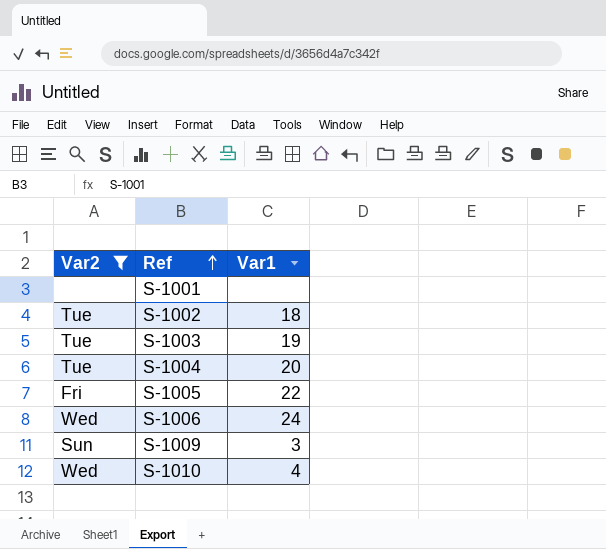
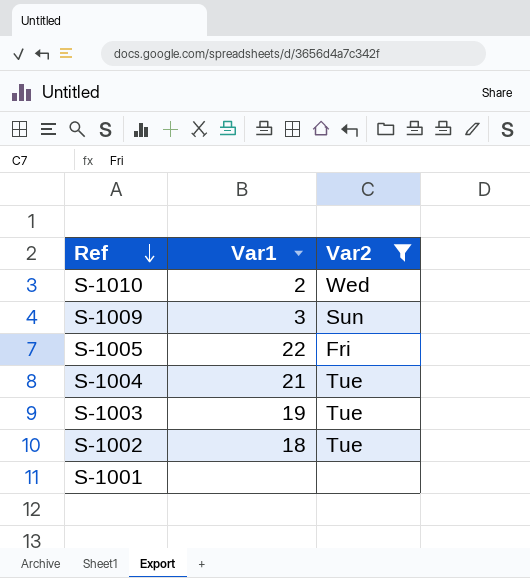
row order: Ref ascending -> Ref descending
column Var2 | position: 1 -> 3
row S-1006: Wed | 24 -> none
S-1010 | Var1: 4 -> 2
S-1004 | Var1: 20 -> 21

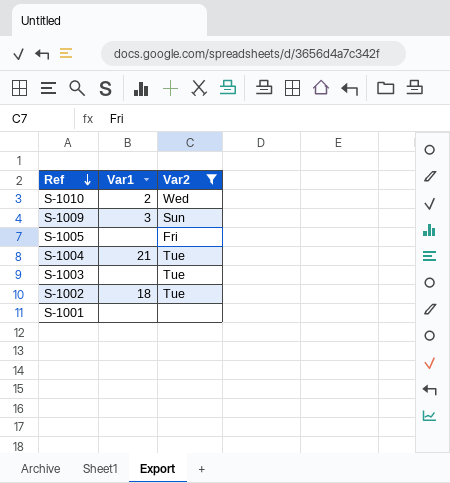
S-1005 | Var1: 22 -> none
S-1003 | Var1: 19 -> none

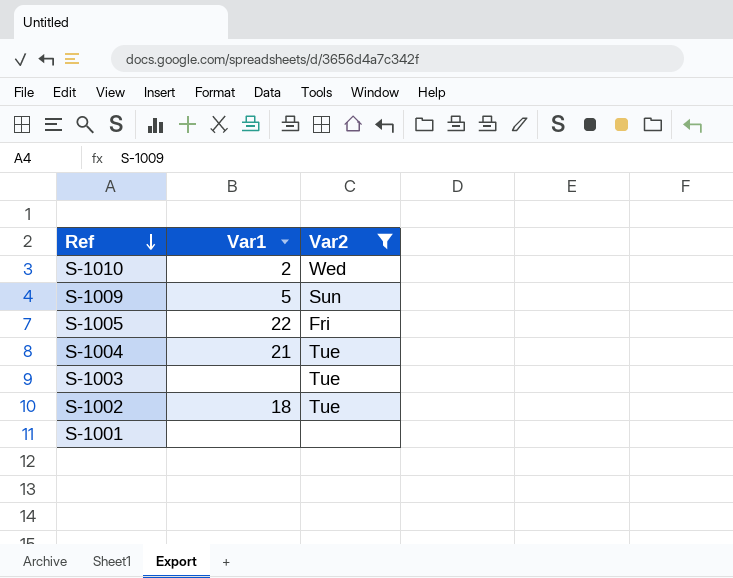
S-1009 | Var1: 3 -> 5
S-1005 | Var1: none -> 22

